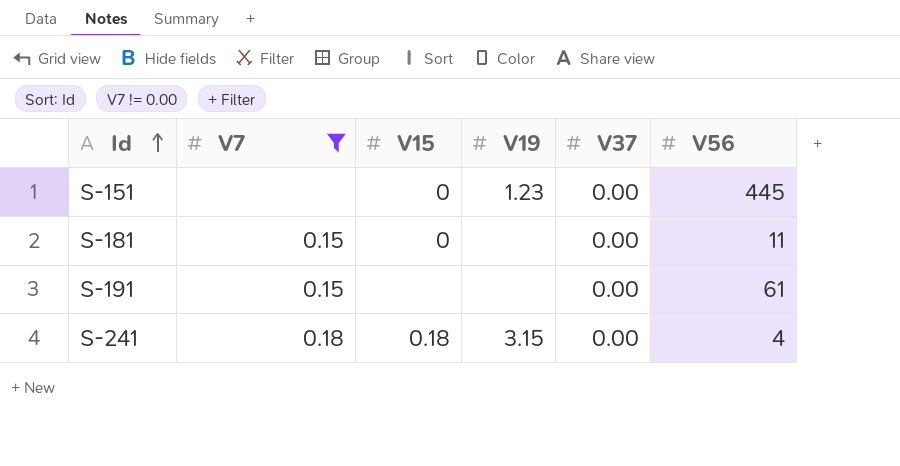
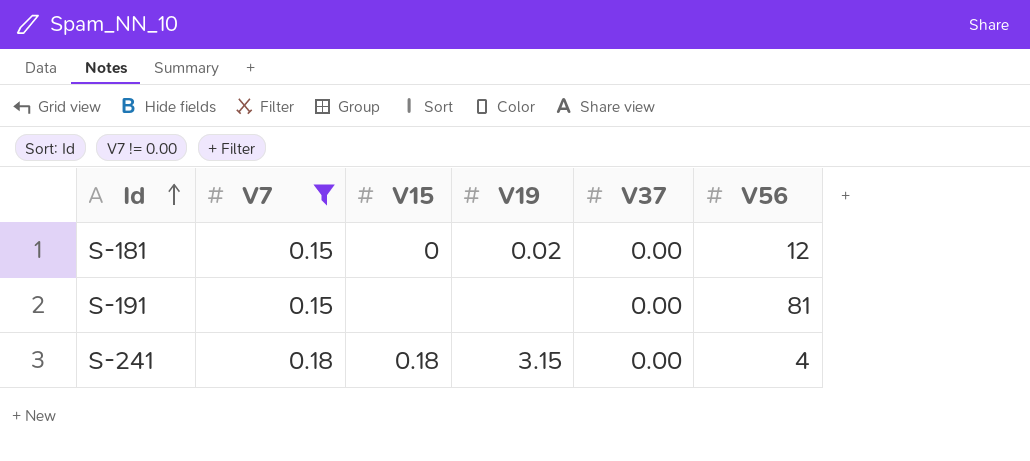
row S-151: none | 0 | 1.23 | 0.00 | 445 -> none
S-181 | V19: none -> 0.02
S-181 | V56: 11 -> 12
S-191 | V56: 61 -> 81

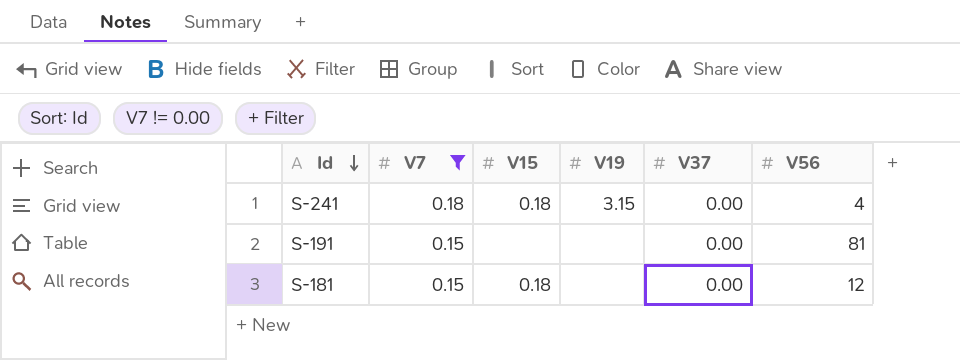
row order: Id ascending -> Id descending
S-181 | V15: 0 -> 0.18
S-181 | V19: 0.02 -> none

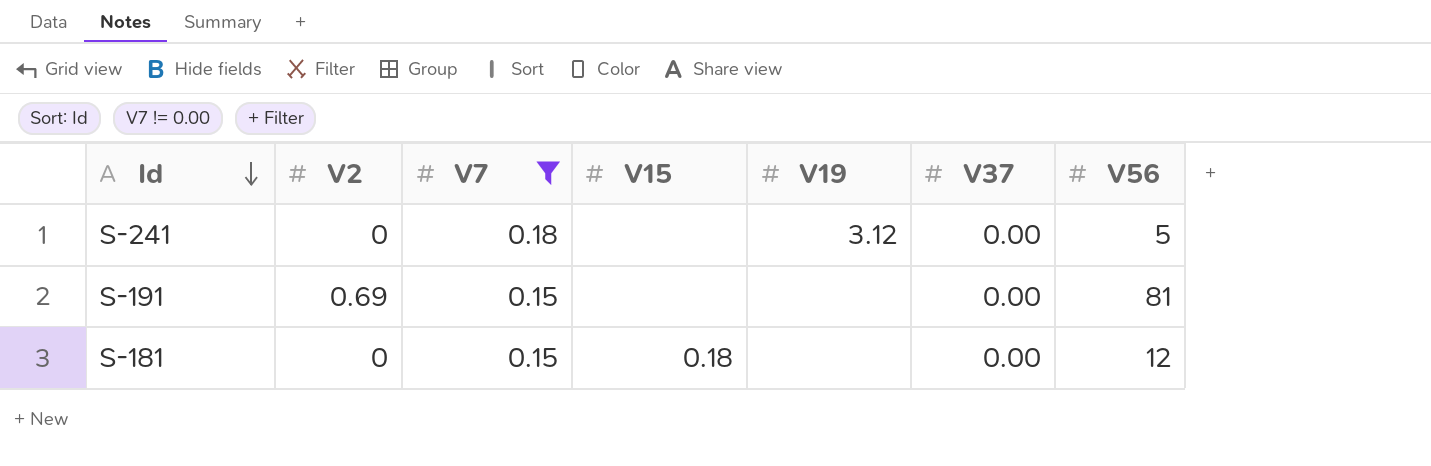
column V2 | position: none -> 2
S-241 | V15: 0.18 -> none
S-241 | V19: 3.15 -> 3.12
S-241 | V56: 4 -> 5

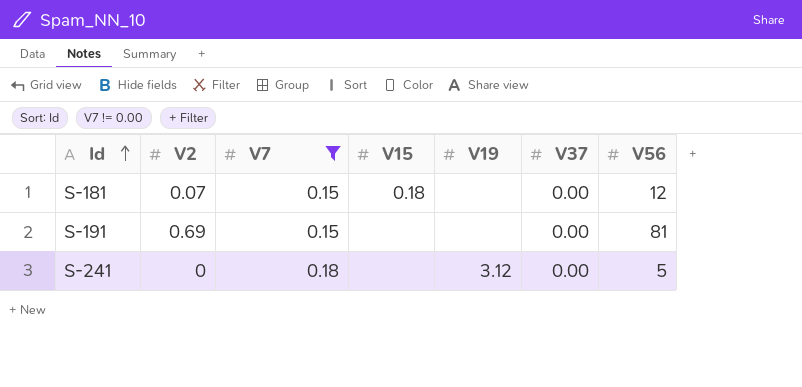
row order: Id descending -> Id ascending
S-181 | V2: 0 -> 0.07

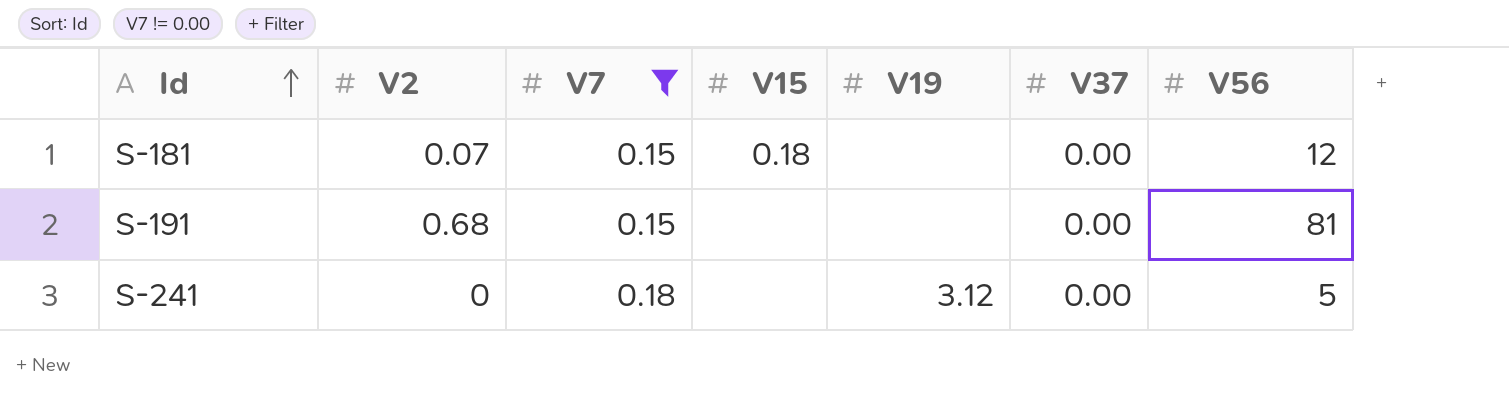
S-191 | V2: 0.69 -> 0.68

